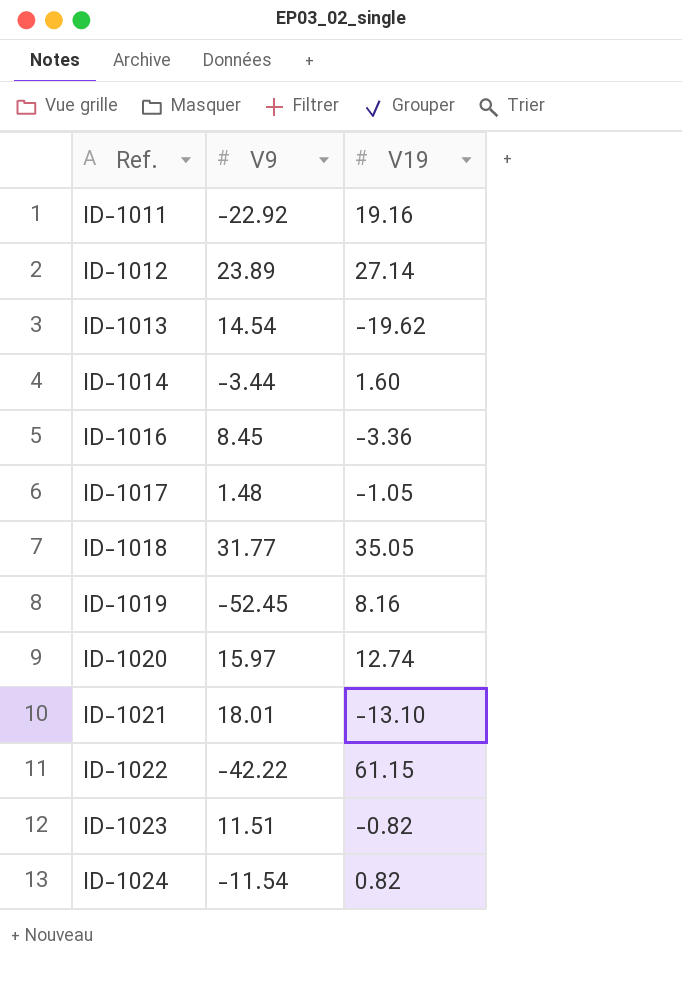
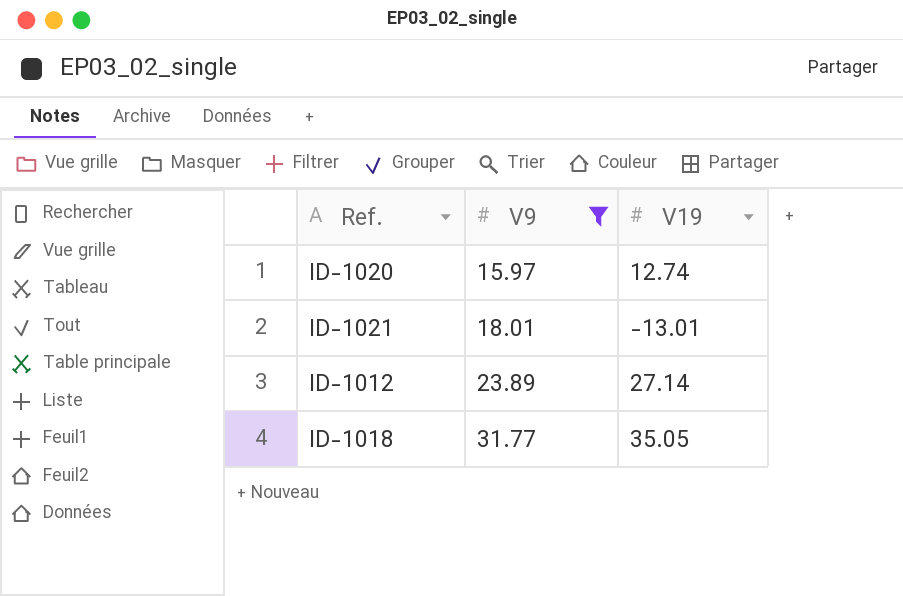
filter: none -> V9 >= 15.97
row order: Ref. ascending -> V9 ascending
ID-1021 | V19: -13.10 -> -13.01

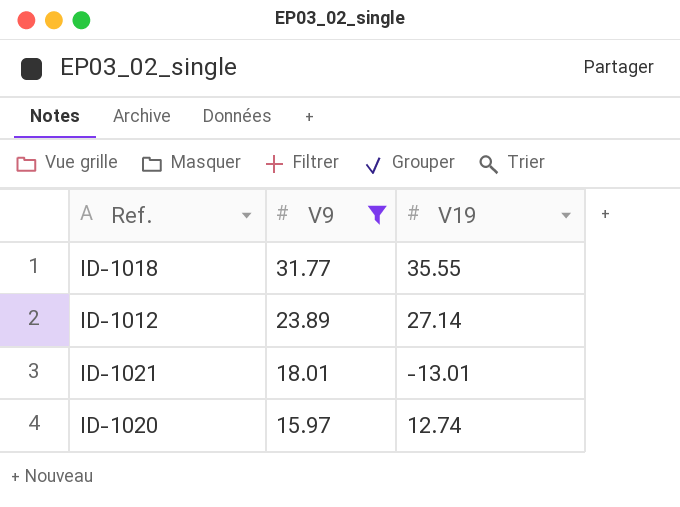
row order: V9 ascending -> V9 descending
ID-1018 | V19: 35.05 -> 35.55

